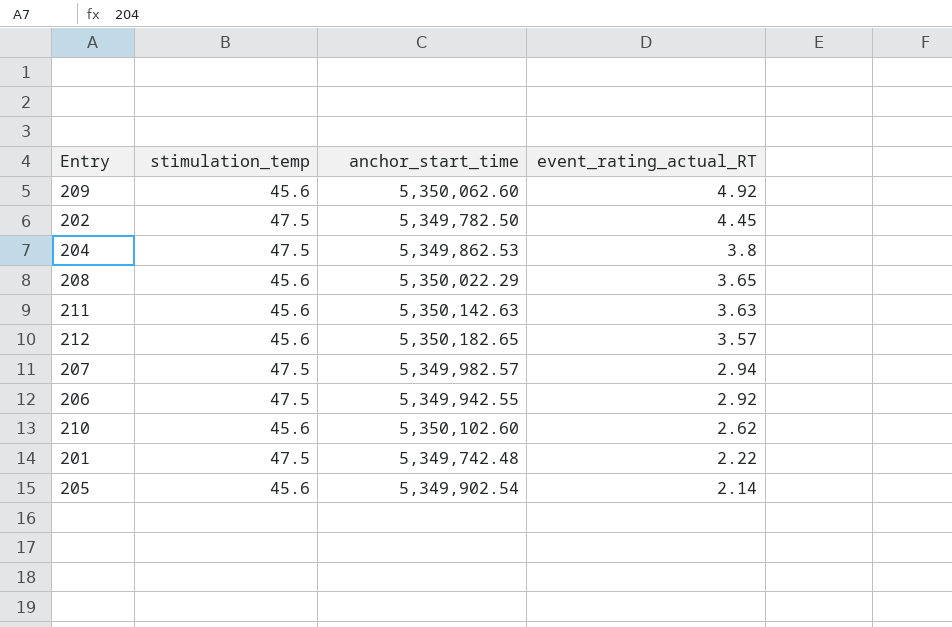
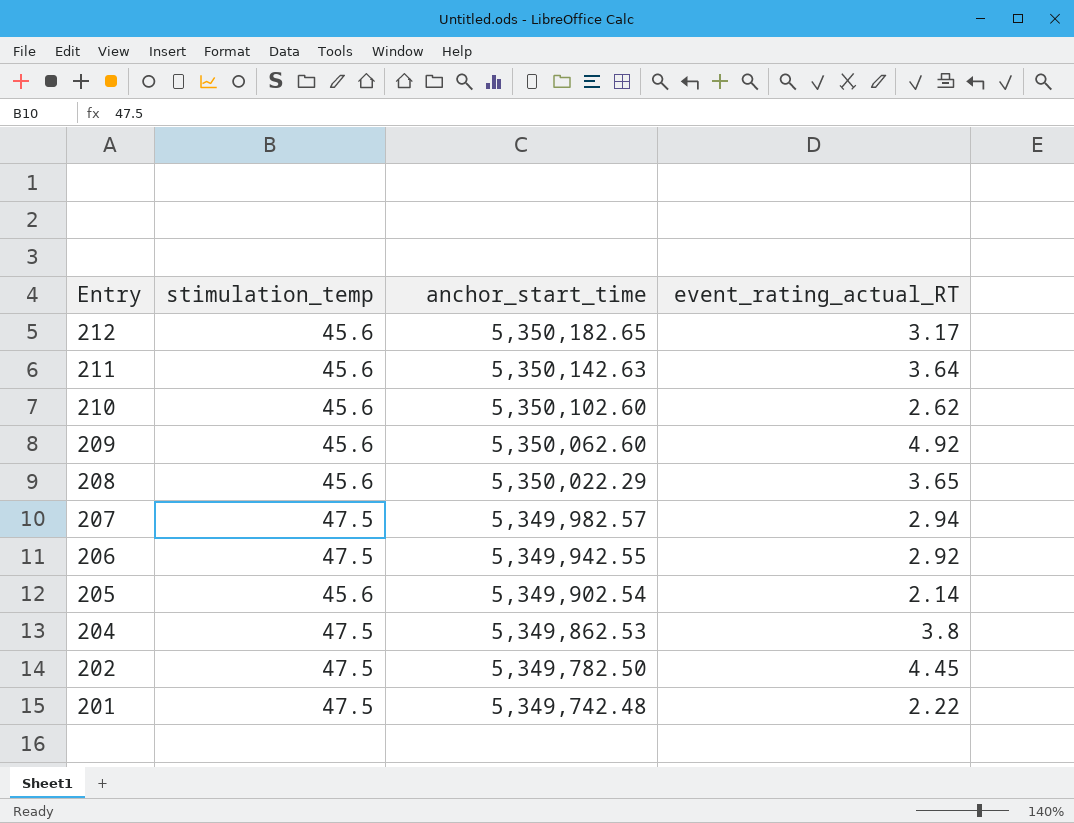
row order: event_rating_actual_RT descending -> Entry descending
212 | event_rating_actual_RT: 3.57 -> 3.17
211 | event_rating_actual_RT: 3.63 -> 3.64

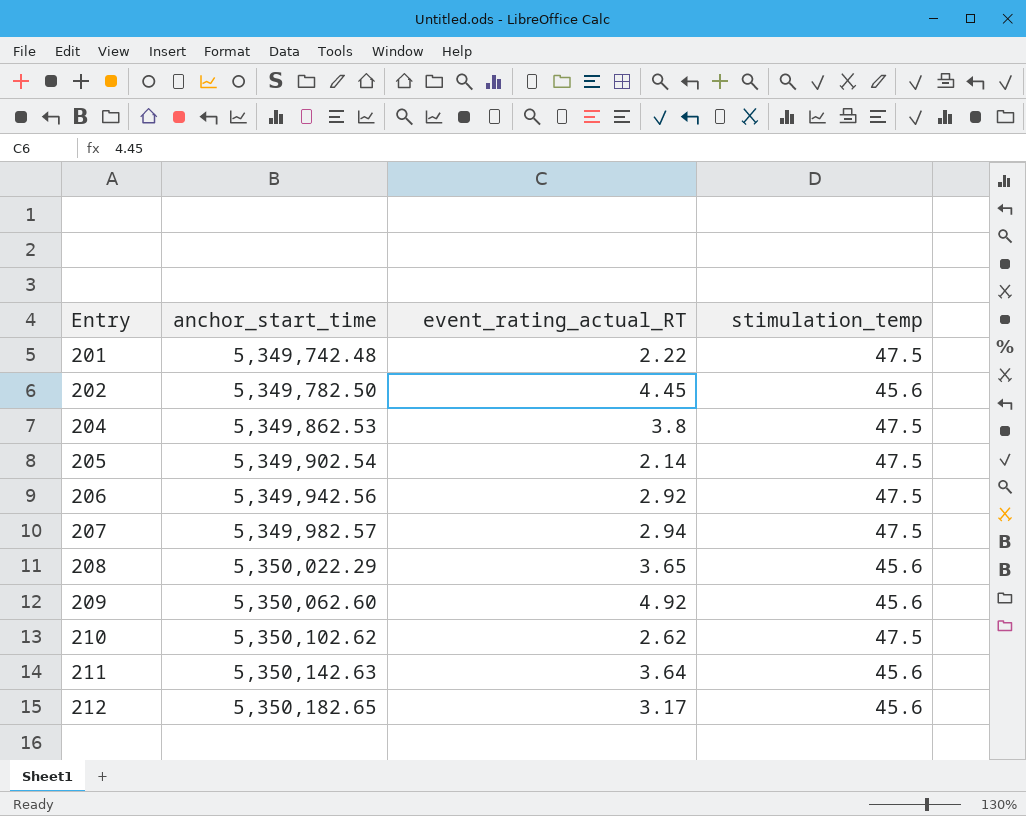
row order: Entry descending -> Entry ascending
column stimulation_temp | position: 2 -> 4
202 | stimulation_temp: 47.5 -> 45.6
205 | stimulation_temp: 45.6 -> 47.5
206 | anchor_start_time: 5,349,942.55 -> 5,349,942.56
210 | anchor_start_time: 5,350,102.60 -> 5,350,102.62
210 | stimulation_temp: 45.6 -> 47.5

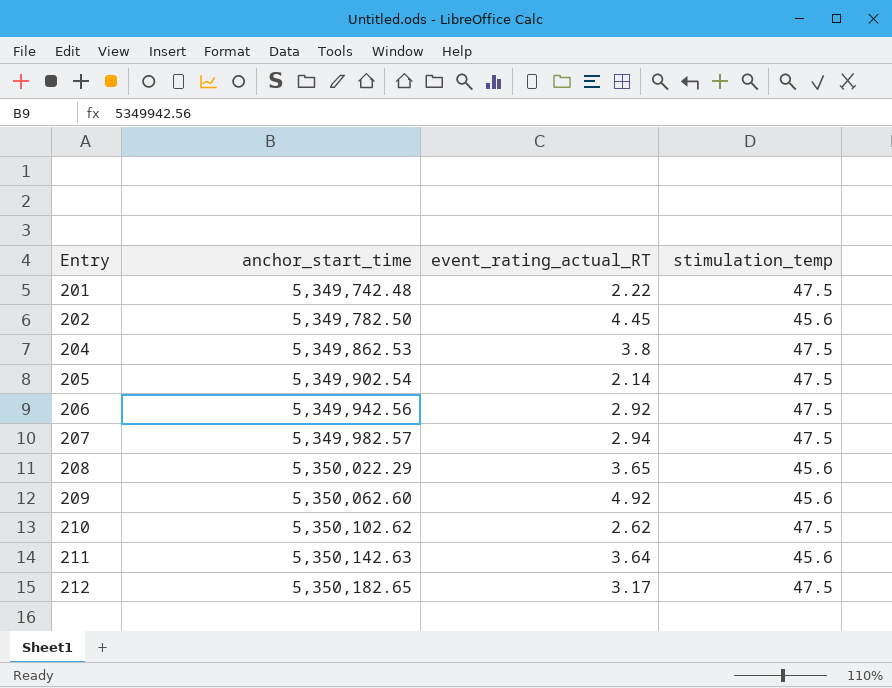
212 | stimulation_temp: 45.6 -> 47.5

